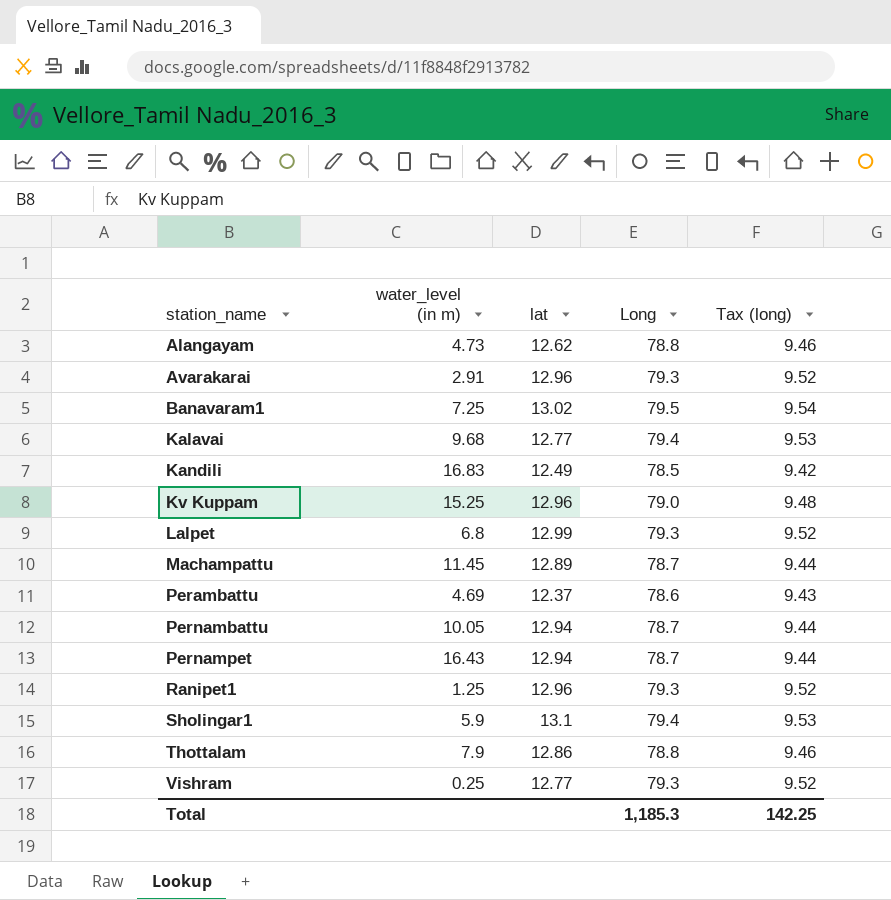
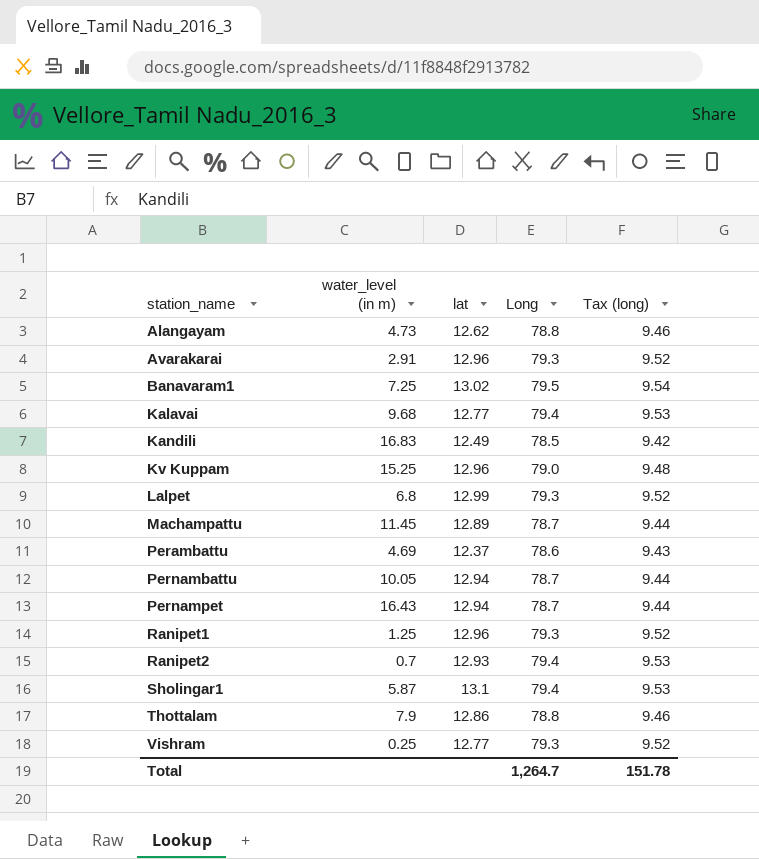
row Ranipet2: none -> 0.7 | 12.93 | 79.4 | 9.53
Sholingar1 | water_level (in m): 5.9 -> 5.87
Total | Long: 1,185.3 -> 1,264.7
Total | Tax (long): 142.25 -> 151.78

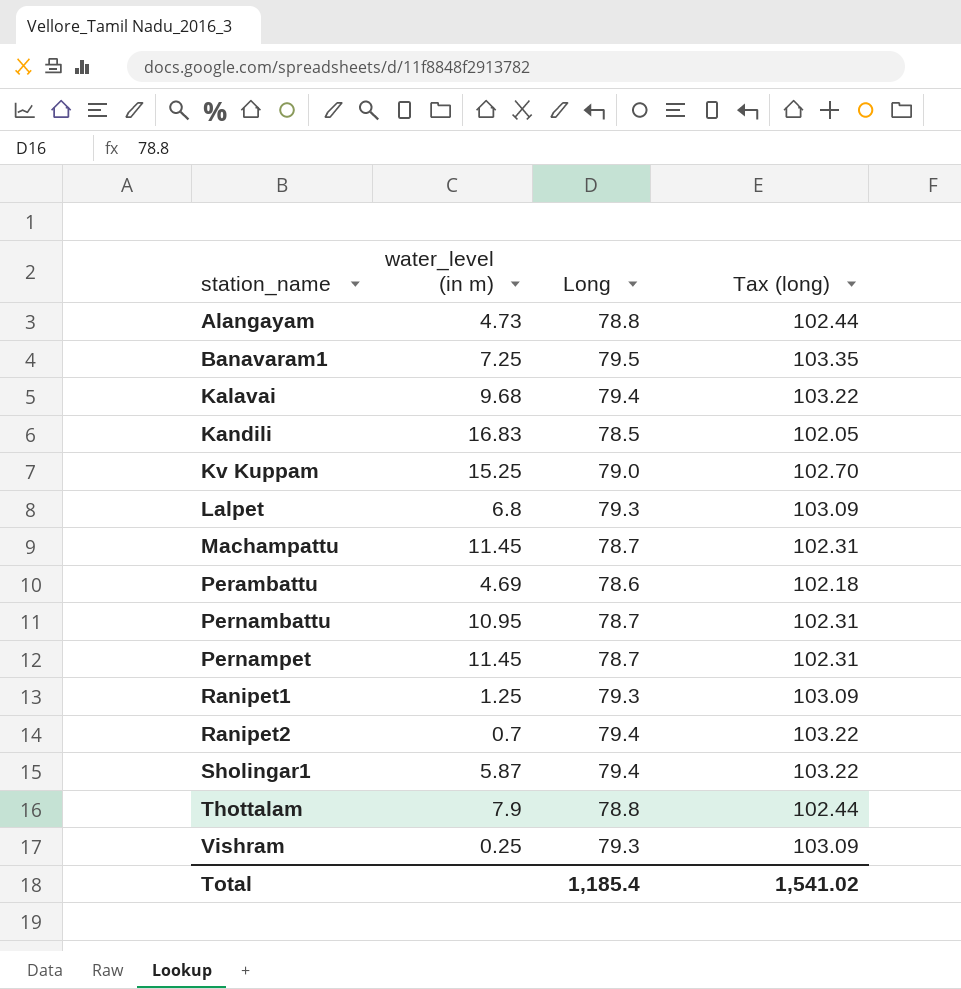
column lat | position: 3 -> none
column Tax (long) | formula: [Long] * 0.12 -> [Long] * 1.3
row Avarakarai: 2.91 | 12.96 | 79.3 | 9.52 -> none
Pernambattu | water_level (in m): 10.05 -> 10.95
Pernampet | water_level (in m): 16.43 -> 11.45
Total | Long: 1,264.7 -> 1,185.4
Total | Tax (long): 151.78 -> 1,541.02

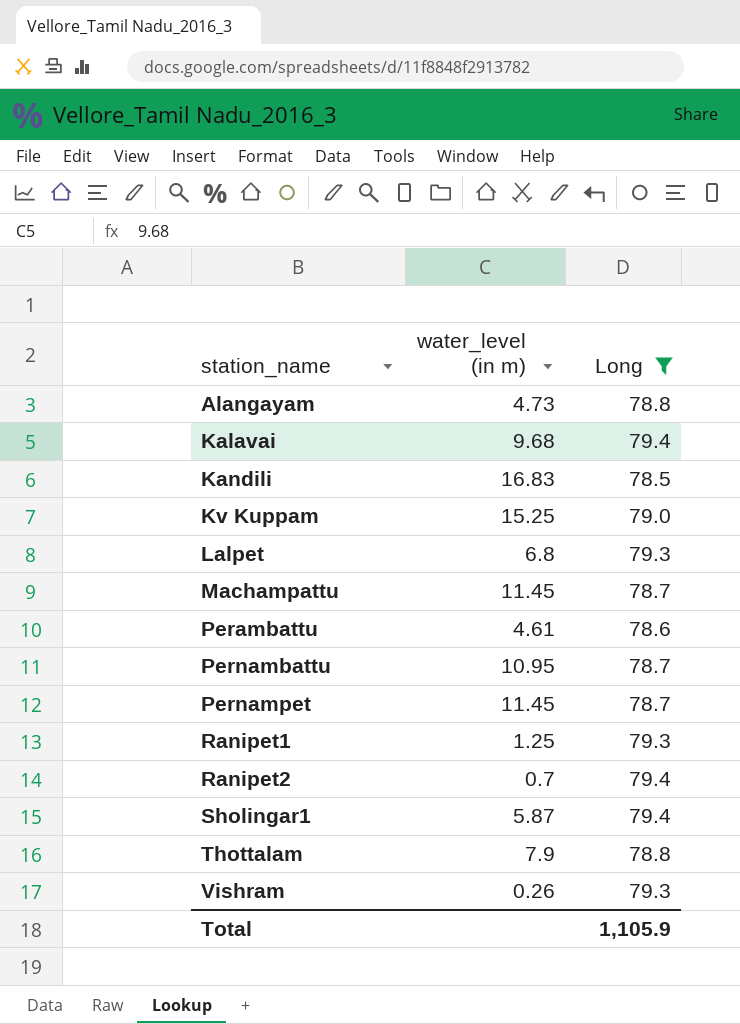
filter: none -> Long != 79.5
column Tax (long) | formula: [Long] * 1.3 -> none
Perambattu | water_level (in m): 4.69 -> 4.61
Vishram | water_level (in m): 0.25 -> 0.26
Total | Long: 1,185.4 -> 1,105.9

